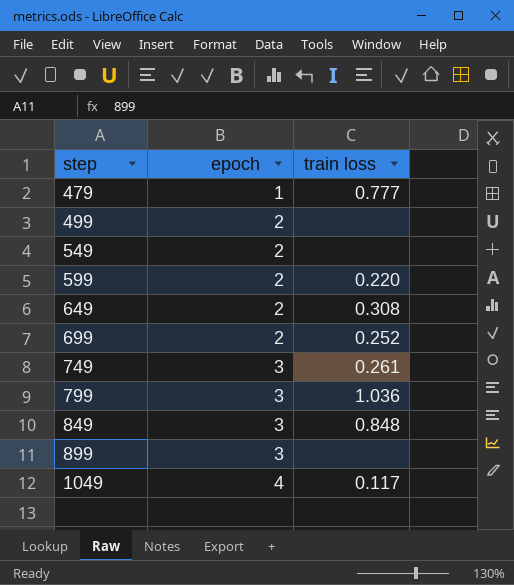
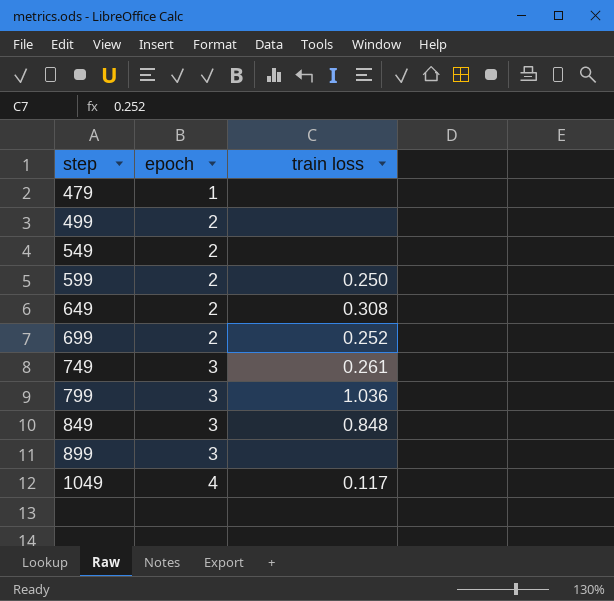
479 | train loss: 0.777 -> none
599 | train loss: 0.220 -> 0.250

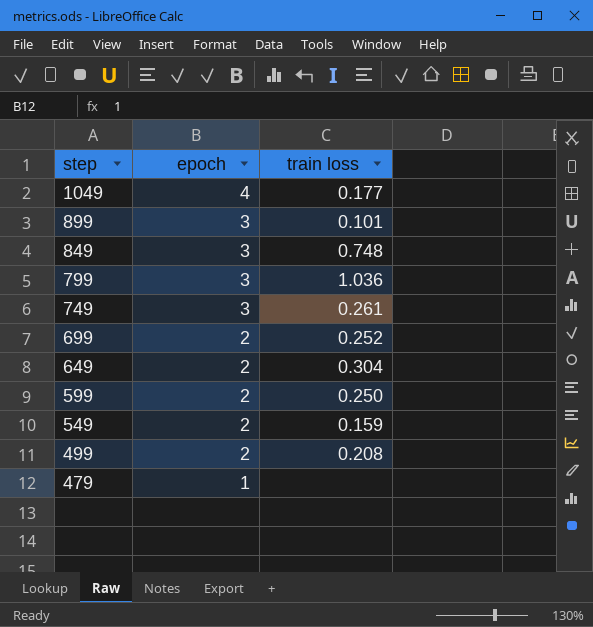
row order: step ascending -> step descending
1049 | train loss: 0.117 -> 0.177
899 | train loss: none -> 0.101
849 | train loss: 0.848 -> 0.748
649 | train loss: 0.308 -> 0.304
549 | train loss: none -> 0.159
499 | train loss: none -> 0.208

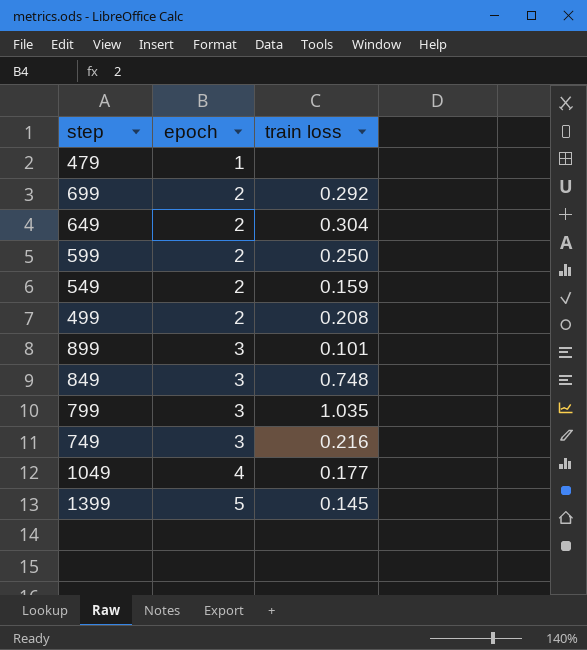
row order: step descending -> epoch ascending
699 | train loss: 0.252 -> 0.292
799 | train loss: 1.036 -> 1.035
749 | train loss: 0.261 -> 0.216
row 1399: none -> 5 | 0.145

